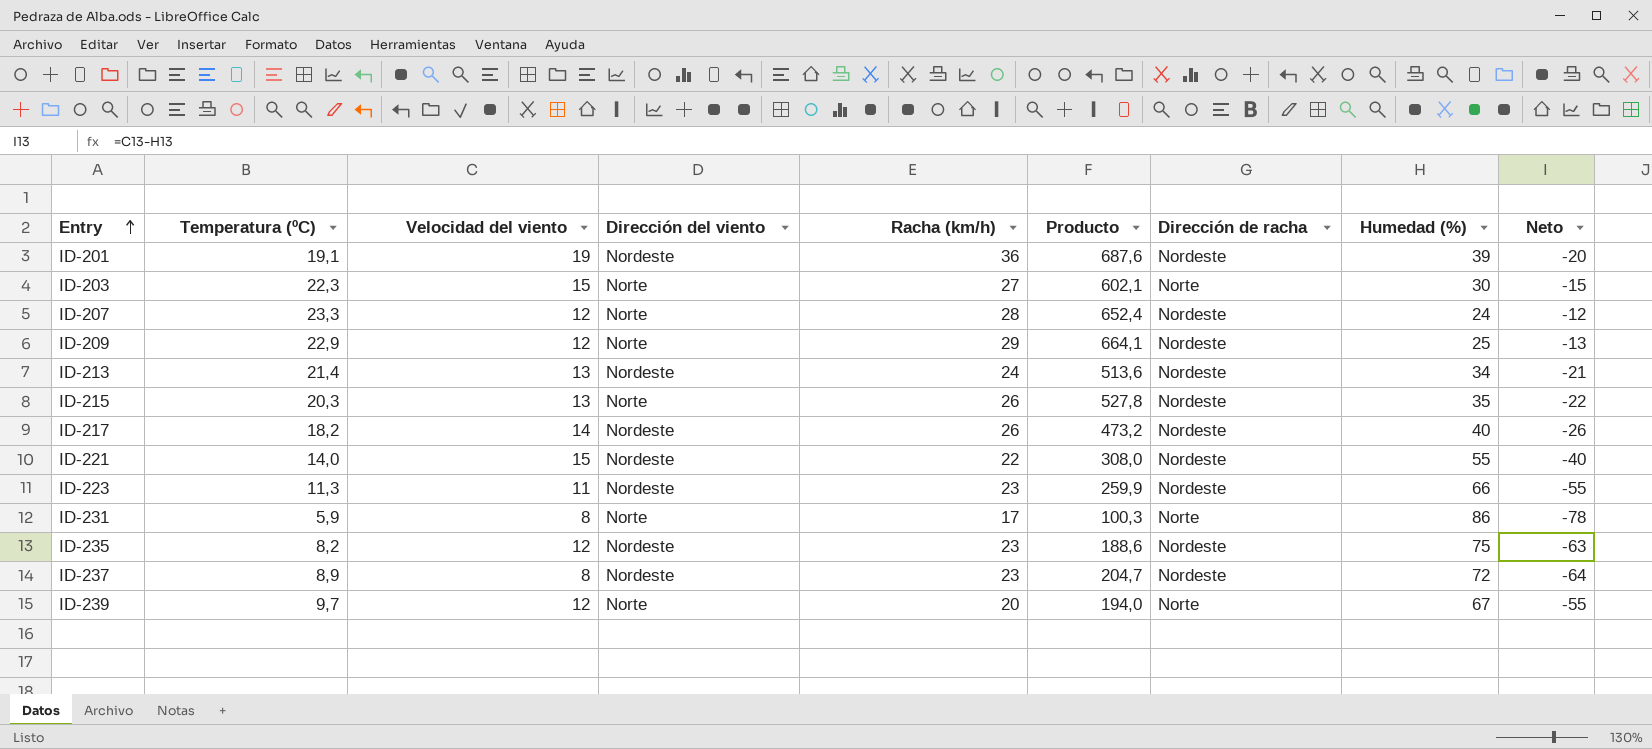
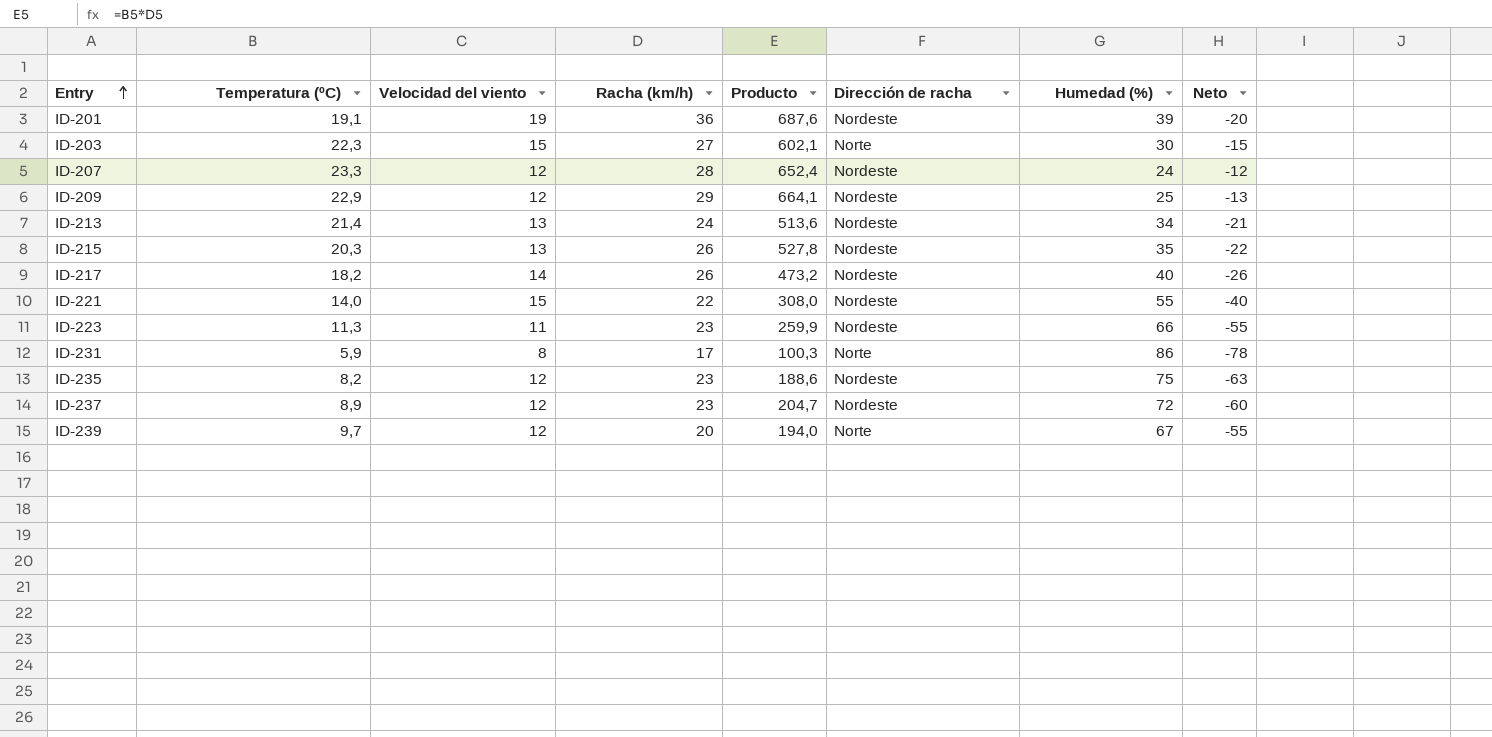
column Dirección del viento | position: 4 -> none
ID-237 | Velocidad del viento: 8 -> 12
ID-237 | Neto: -64 -> -60

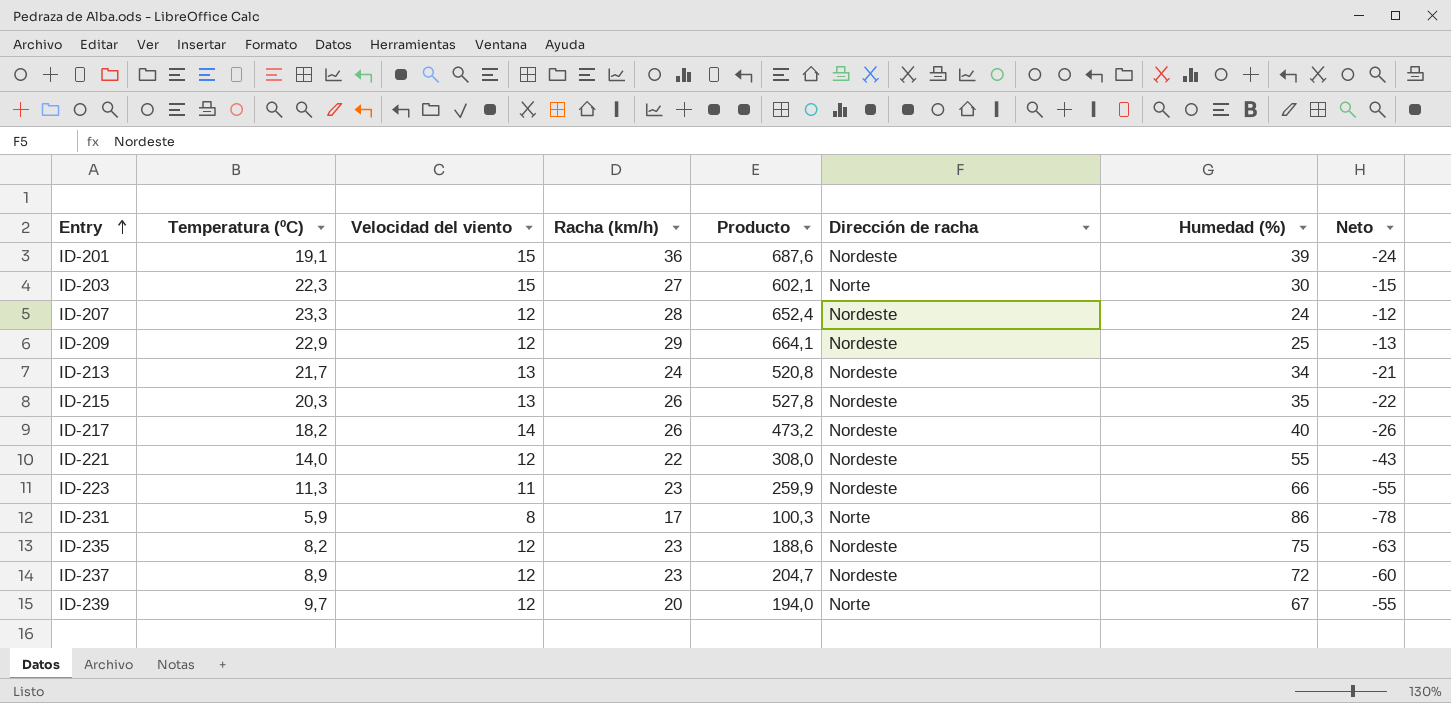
ID-201 | Velocidad del viento: 19 -> 15
ID-201 | Neto: -20 -> -24
ID-213 | Temperatura (ºC): 21,4 -> 21,7
ID-213 | Producto: 513,6 -> 520,8
ID-221 | Velocidad del viento: 15 -> 12
ID-221 | Neto: -40 -> -43

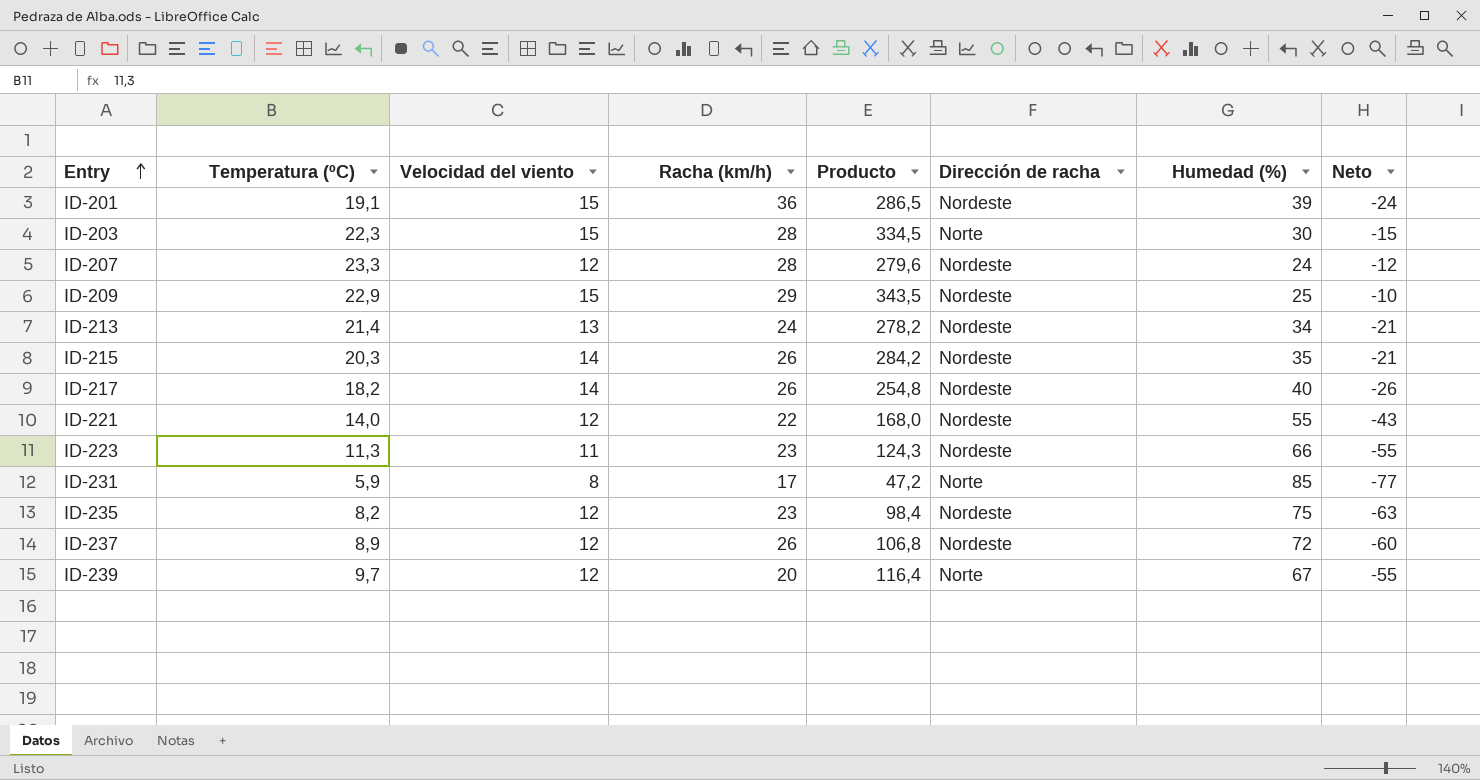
column Producto | formula: [Temperatura (ºC)] * [Racha (km/h)] -> [Temperatura (ºC)] * [Velocidad del viento]
ID-203 | Racha (km/h): 27 -> 28
ID-209 | Velocidad del viento: 12 -> 15
ID-209 | Neto: -13 -> -10
ID-213 | Temperatura (ºC): 21,7 -> 21,4
ID-215 | Velocidad del viento: 13 -> 14
ID-215 | Neto: -22 -> -21
ID-231 | Humedad (%): 86 -> 85
ID-231 | Neto: -78 -> -77
ID-237 | Racha (km/h): 23 -> 26

